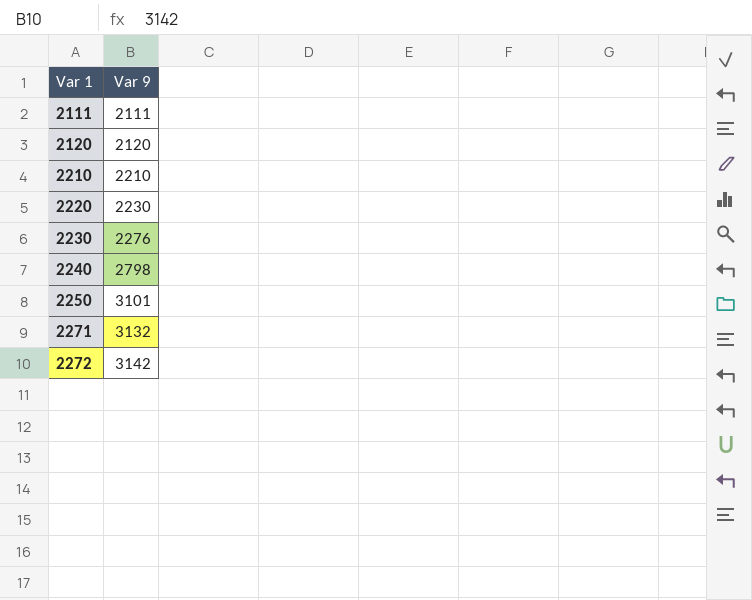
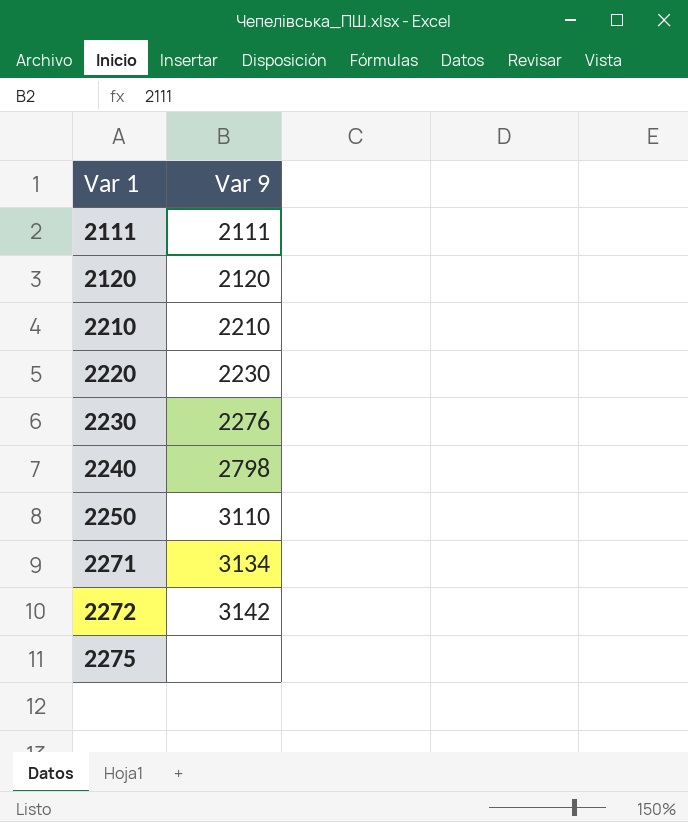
2250 | Var 9: 3101 -> 3110
2271 | Var 9: 3132 -> 3134
row 2275: none -> none

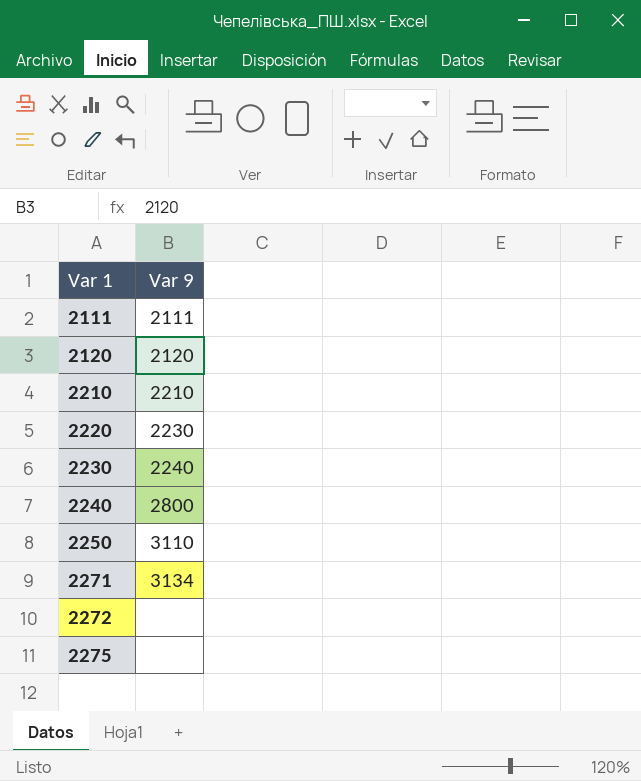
2230 | Var 9: 2276 -> 2240
2240 | Var 9: 2798 -> 2800
2272 | Var 9: 3142 -> none

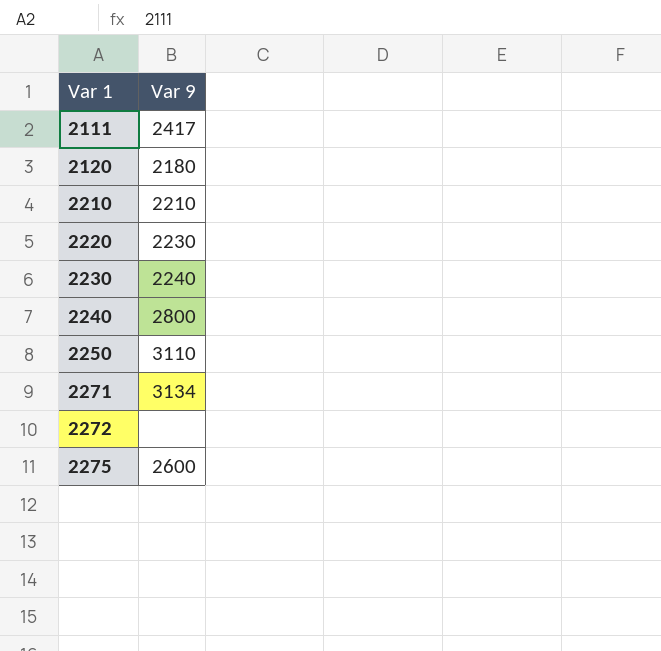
2111 | Var 9: 2111 -> 2417
2120 | Var 9: 2120 -> 2180
2275 | Var 9: none -> 2600

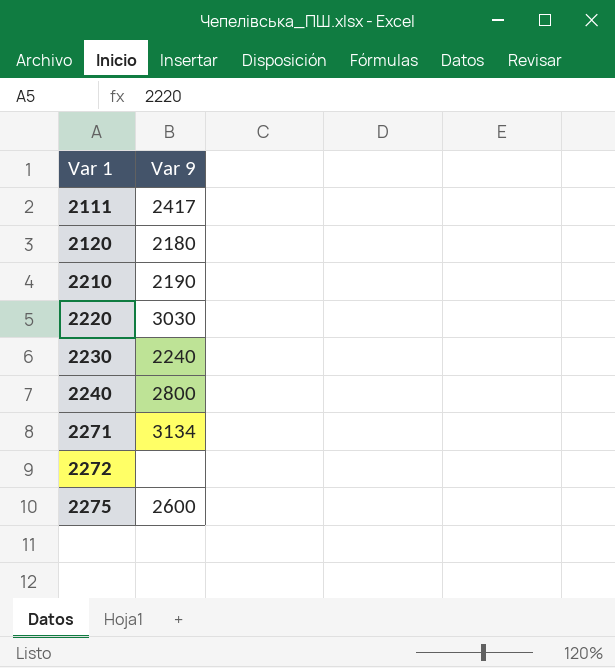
row 2250: 3110 -> none
2210 | Var 9: 2210 -> 2190
2220 | Var 9: 2230 -> 3030

